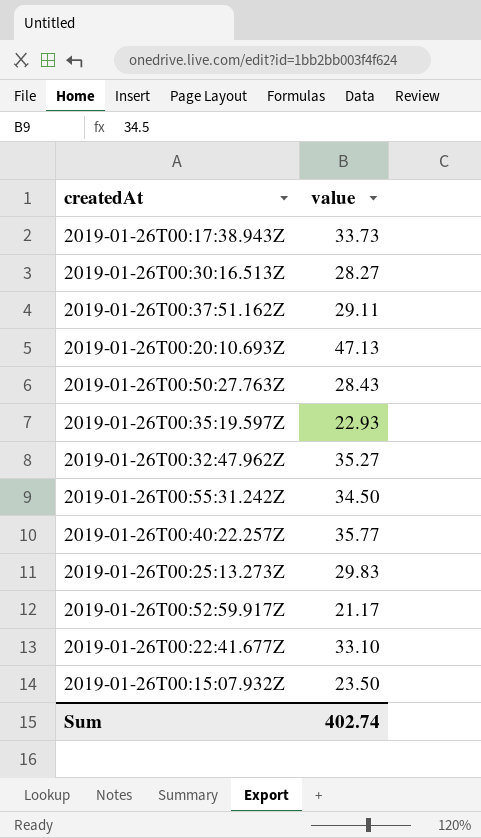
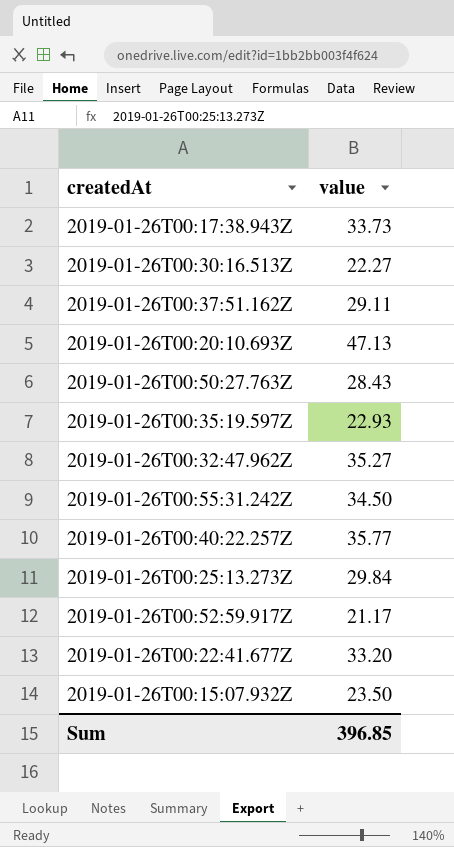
2019-01-26T00:30:16.513Z | value: 28.27 -> 22.27
2019-01-26T00:25:13.273Z | value: 29.83 -> 29.84
2019-01-26T00:22:41.677Z | value: 33.10 -> 33.20
Sum | value: 402.74 -> 396.85

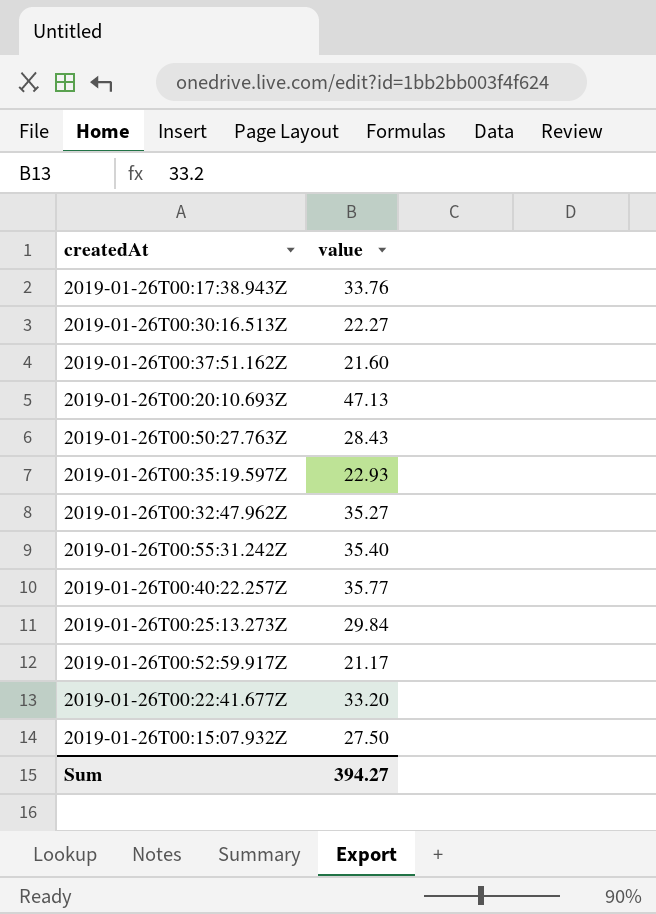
2019-01-26T00:17:38.943Z | value: 33.73 -> 33.76
2019-01-26T00:37:51.162Z | value: 29.11 -> 21.60
2019-01-26T00:55:31.242Z | value: 34.50 -> 35.40
2019-01-26T00:15:07.932Z | value: 23.50 -> 27.50
Sum | value: 396.85 -> 394.27

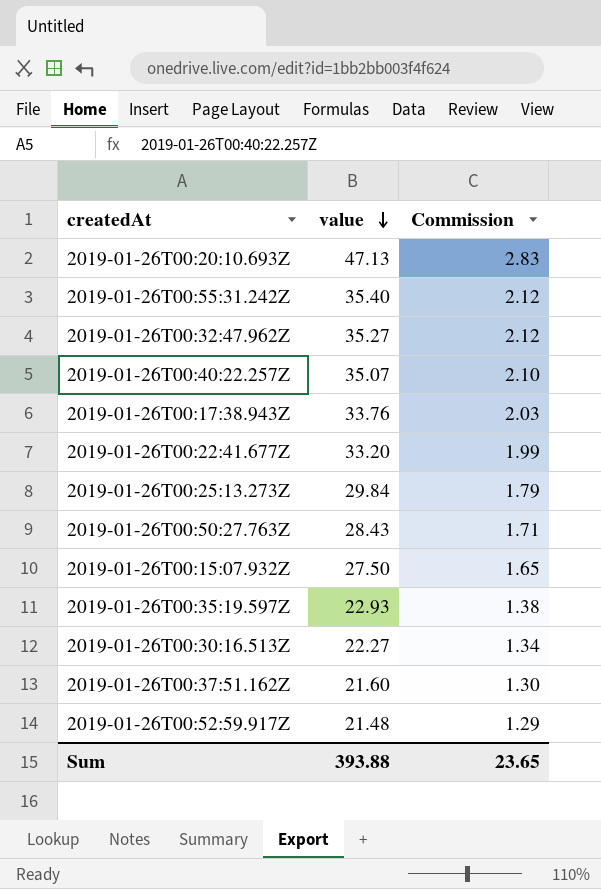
row order: none -> value descending
column Commission | formula: none -> [value] * 0.06
2019-01-26T00:40:22.257Z | value: 35.77 -> 35.07
2019-01-26T00:52:59.917Z | value: 21.17 -> 21.48
Sum | value: 394.27 -> 393.88

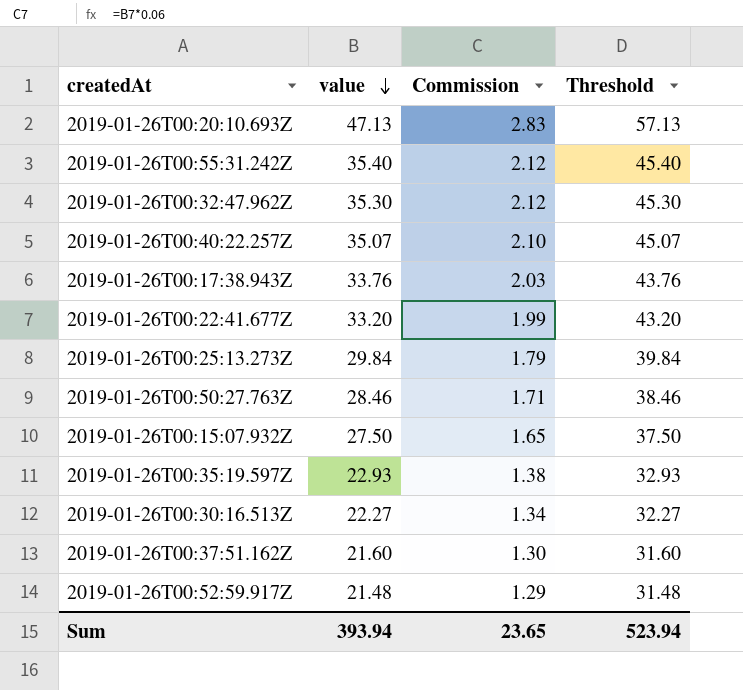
column Threshold | formula: none -> [value] + 10
2019-01-26T00:32:47.962Z | value: 35.27 -> 35.30
2019-01-26T00:50:27.763Z | value: 28.43 -> 28.46
Sum | value: 393.88 -> 393.94

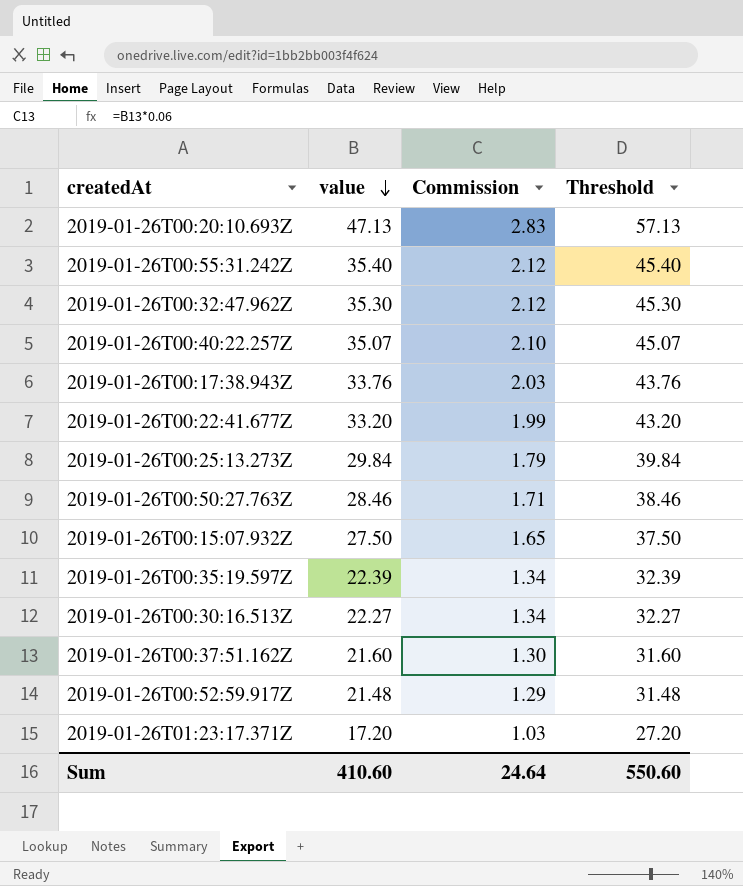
2019-01-26T00:35:19.597Z | value: 22.93 -> 22.39
2019-01-26T00:35:19.597Z | Commission: 1.38 -> 1.34
2019-01-26T00:35:19.597Z | Threshold: 32.93 -> 32.39
row 2019-01-26T01:23:17.371Z: none -> 17.20 | 1.03 | 27.20
Sum | value: 393.94 -> 410.60
Sum | Commission: 23.65 -> 24.64
Sum | Threshold: 523.94 -> 550.60

